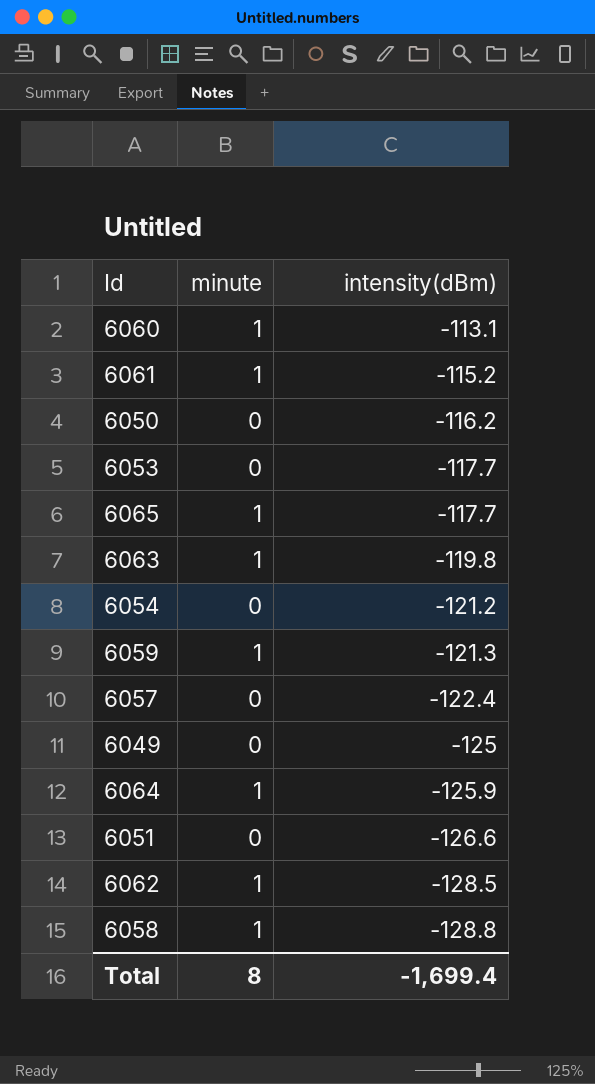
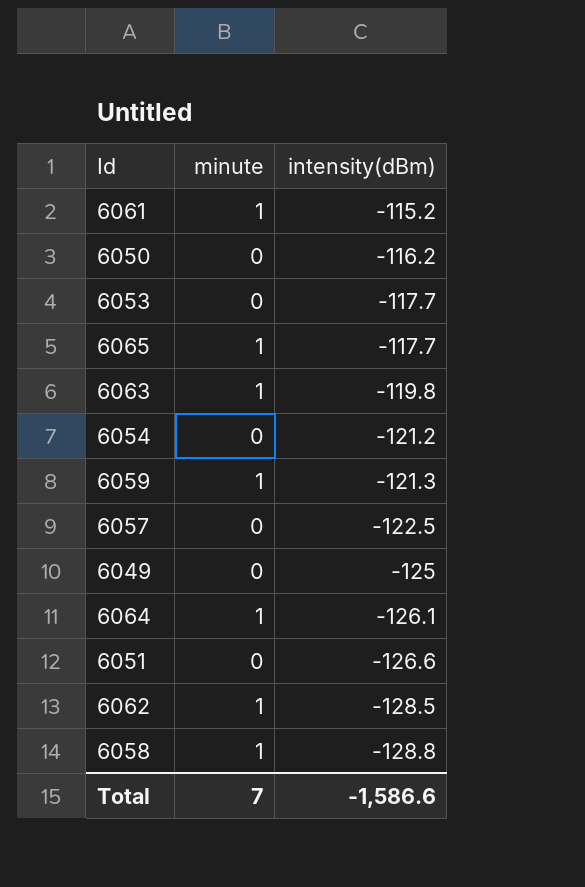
row 6060: 1 | -113.1 -> none
6057 | intensity(dBm): -122.4 -> -122.5
6064 | intensity(dBm): -125.9 -> -126.1
Total | minute: 8 -> 7
Total | intensity(dBm): -1,699.4 -> -1,586.6

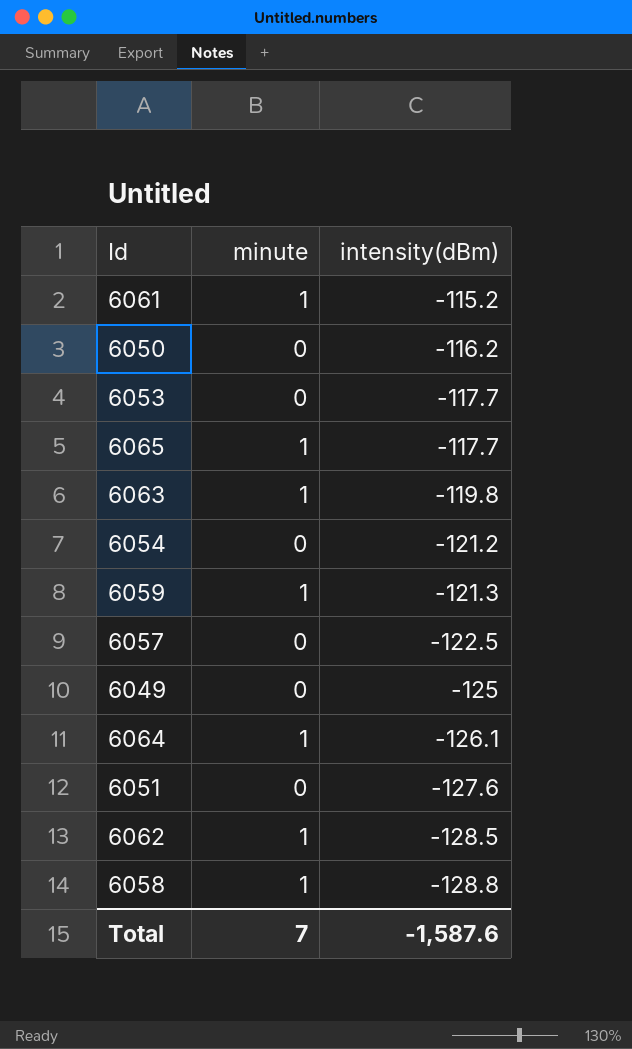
6051 | intensity(dBm): -126.6 -> -127.6
Total | intensity(dBm): -1,586.6 -> -1,587.6

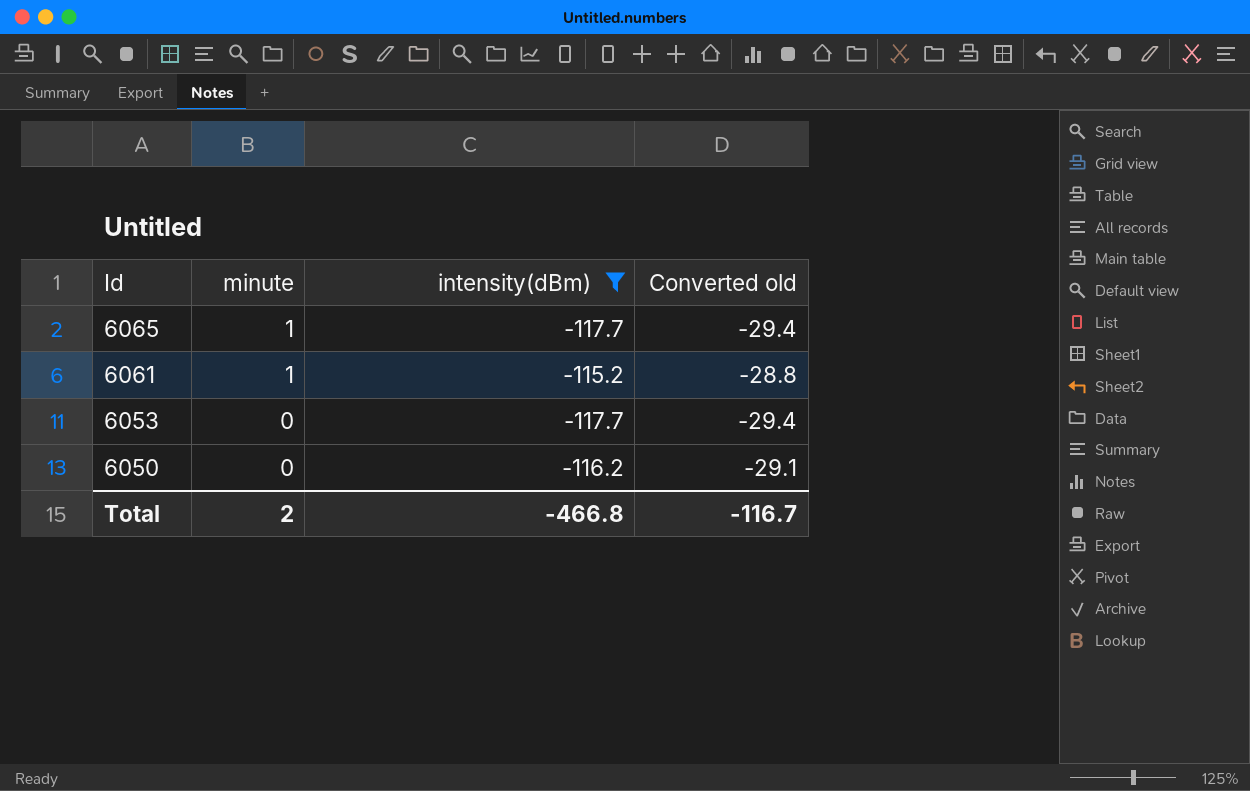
filter: none -> intensity(dBm) >= -117.7
row order: intensity(dBm) descending -> Id descending
column Converted old | formula: none -> [intensity(dBm)] * 0.25
Total | minute: 7 -> 2
Total | intensity(dBm): -1,587.6 -> -466.8

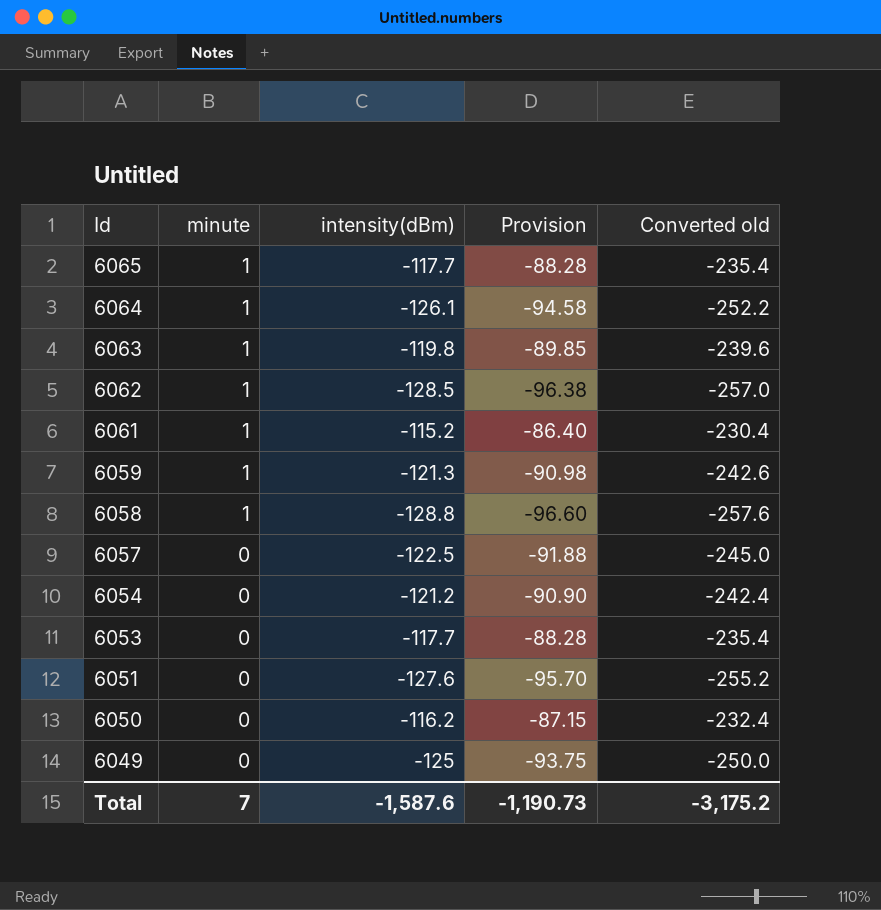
filter: intensity(dBm) >= -117.7 -> none
column Provision | formula: none -> [intensity(dBm)] * 0.75
column Converted old | formula: [intensity(dBm)] * 0.25 -> [intensity(dBm)] * 2
Total | minute: 2 -> 7
Total | intensity(dBm): -466.8 -> -1,587.6
Total | Converted old: -116.7 -> -3,175.2

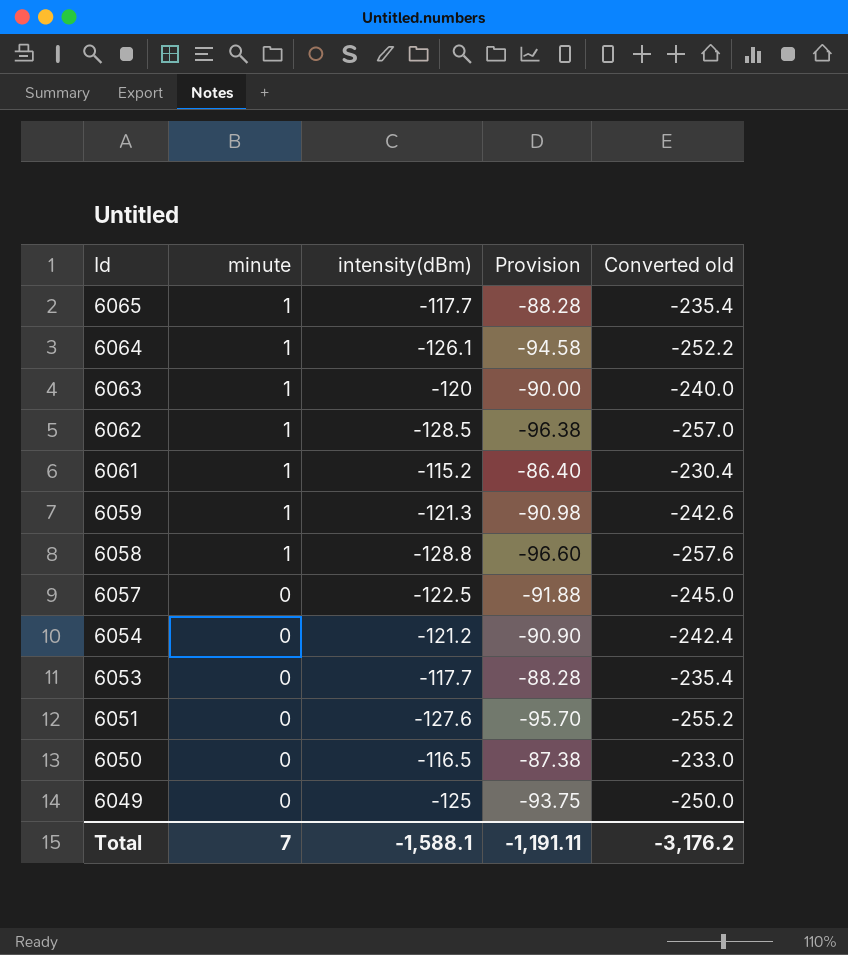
6063 | intensity(dBm): -119.8 -> -120
6063 | Provision: -89.85 -> -90.00
6063 | Converted old: -239.6 -> -240.0
6050 | intensity(dBm): -116.2 -> -116.5
6050 | Provision: -87.15 -> -87.38
6050 | Converted old: -232.4 -> -233.0
Total | intensity(dBm): -1,587.6 -> -1,588.1
Total | Provision: -1,190.73 -> -1,191.11
Total | Converted old: -3,175.2 -> -3,176.2

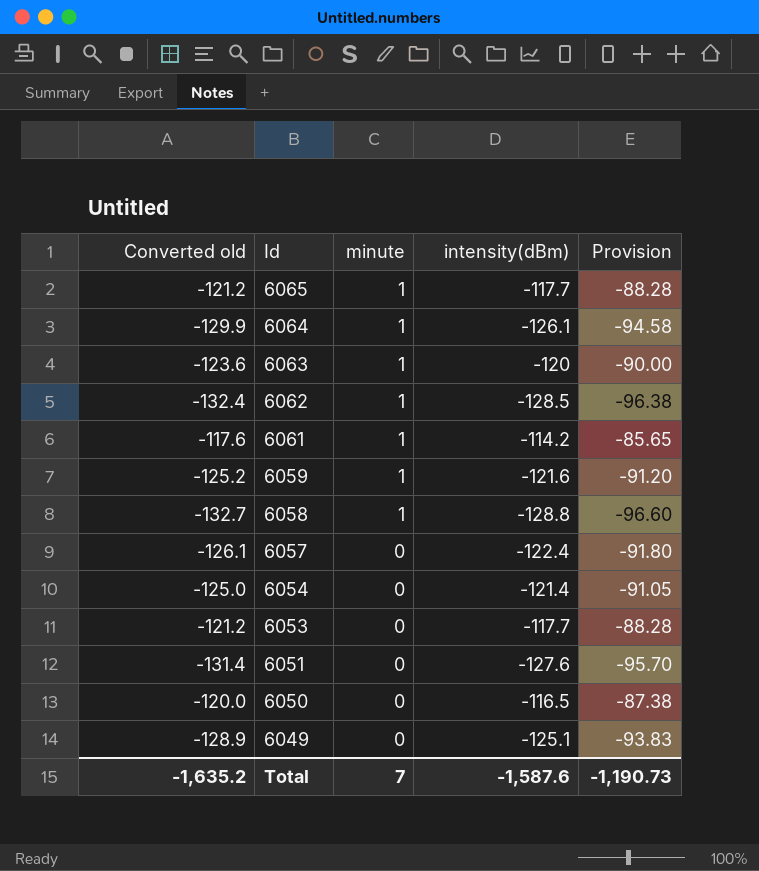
column Converted old | formula: [intensity(dBm)] * 2 -> [intensity(dBm)] * 1.03
column Converted old | position: 5 -> 1
6061 | intensity(dBm): -115.2 -> -114.2
6061 | Provision: -86.40 -> -85.65
6059 | intensity(dBm): -121.3 -> -121.6
6059 | Provision: -90.98 -> -91.20
6057 | intensity(dBm): -122.5 -> -122.4
6057 | Provision: -91.88 -> -91.80
6054 | intensity(dBm): -121.2 -> -121.4
6054 | Provision: -90.90 -> -91.05
6049 | intensity(dBm): -125 -> -125.1
6049 | Provision: -93.75 -> -93.83
Total | Converted old: -3,176.2 -> -1,635.2
Total | intensity(dBm): -1,588.1 -> -1,587.6
Total | Provision: -1,191.11 -> -1,190.73

